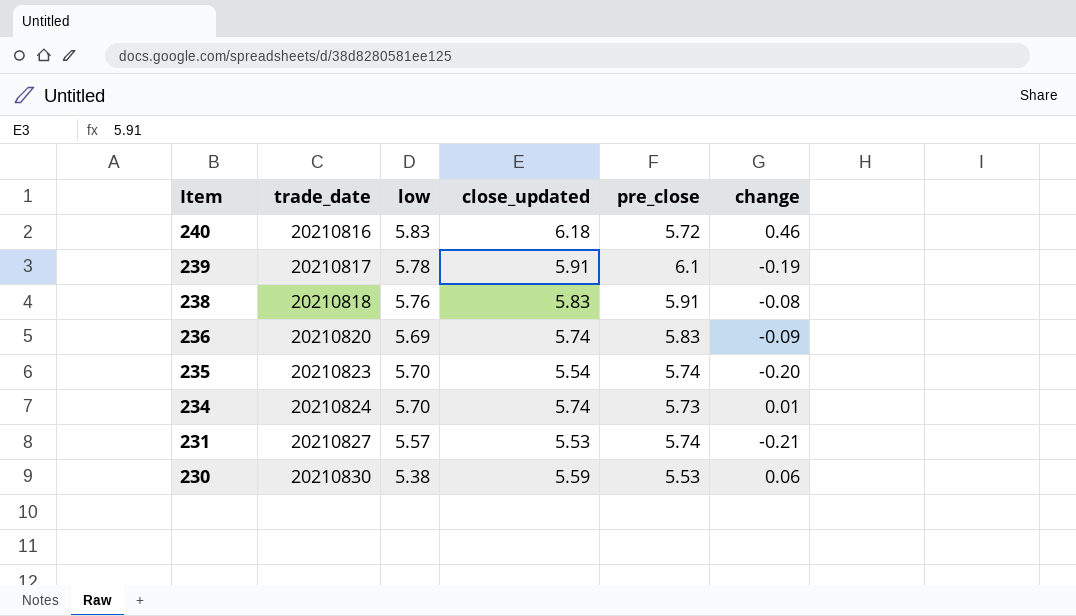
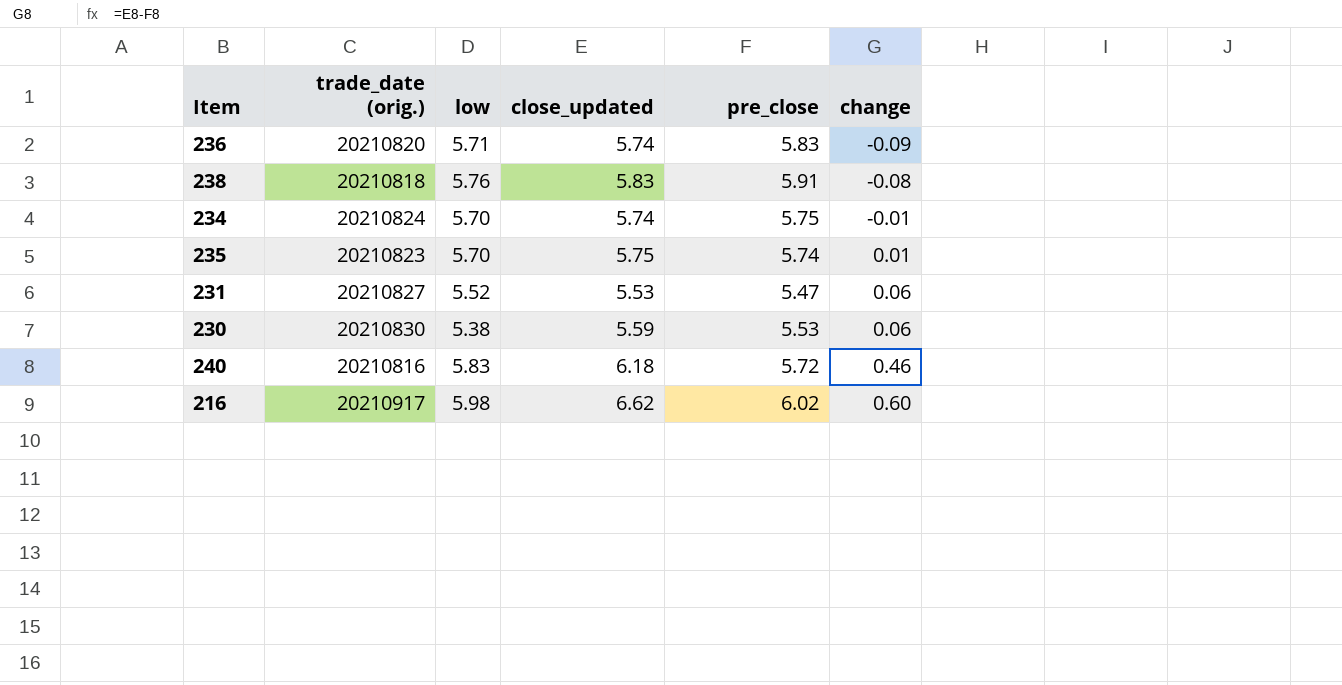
row order: Item descending -> change ascending
column name: trade_date -> trade_date (orig.)
row 239: 20210817 | 5.78 | 5.91 | 6.1 | -0.19 -> none
236 | low: 5.69 -> 5.71
234 | pre_close: 5.73 -> 5.75
234 | change: 0.01 -> -0.01
235 | close_updated: 5.54 -> 5.75
235 | change: -0.20 -> 0.01
231 | low: 5.57 -> 5.52
231 | pre_close: 5.74 -> 5.47
231 | change: -0.21 -> 0.06
row 216: none -> 20210917 | 5.98 | 6.62 | 6.02 | 0.60

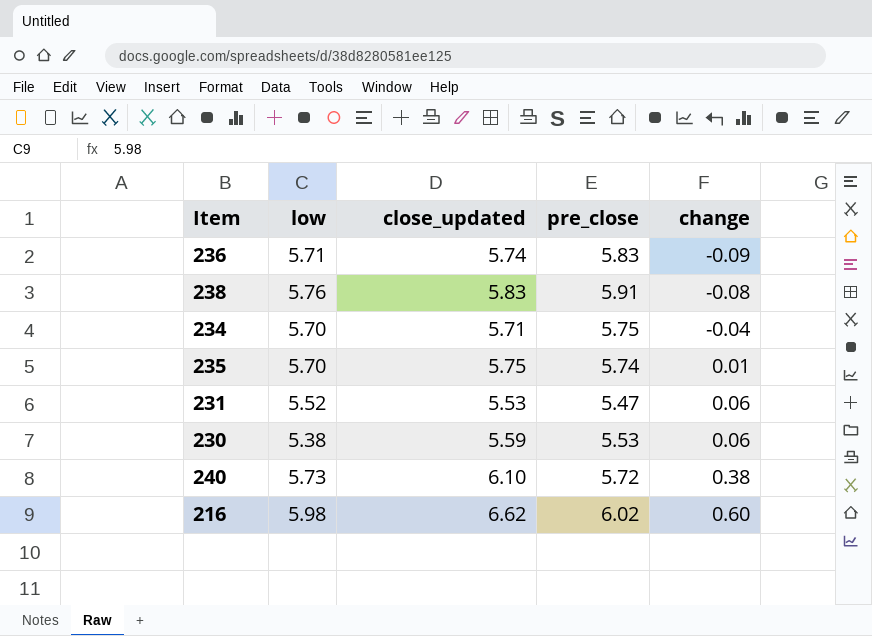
column trade_date (orig.) | position: 2 -> none
234 | close_updated: 5.74 -> 5.71
234 | change: -0.01 -> -0.04
240 | low: 5.83 -> 5.73
240 | close_updated: 6.18 -> 6.10
240 | change: 0.46 -> 0.38

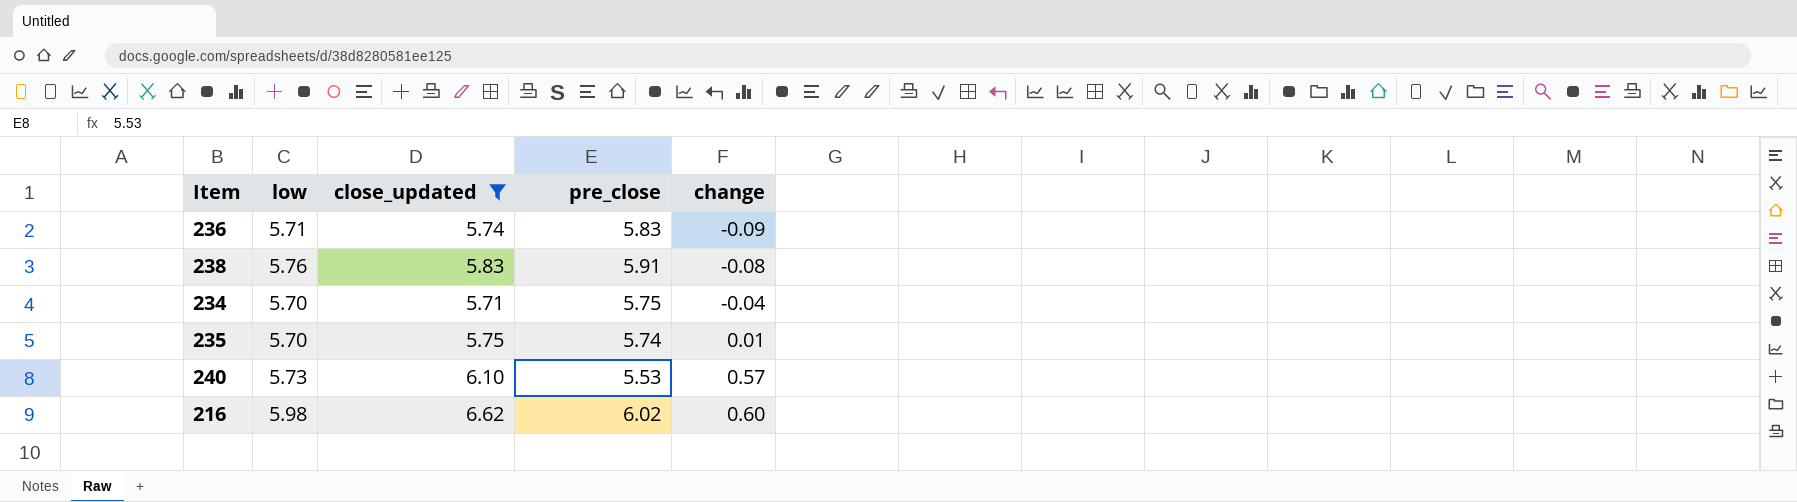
filter: none -> close_updated >= 5.71
240 | pre_close: 5.72 -> 5.53
240 | change: 0.38 -> 0.57

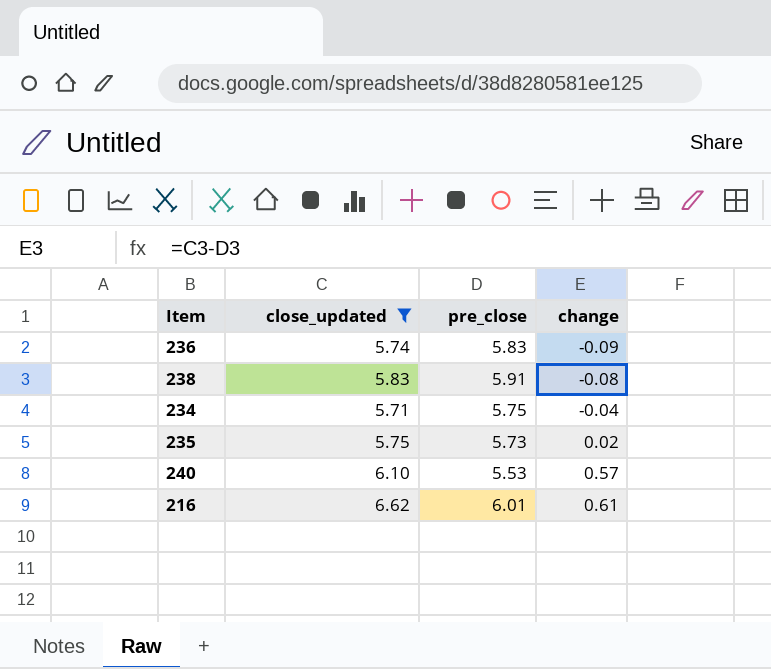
column low | position: 2 -> none
235 | pre_close: 5.74 -> 5.73
235 | change: 0.01 -> 0.02
216 | pre_close: 6.02 -> 6.01
216 | change: 0.60 -> 0.61

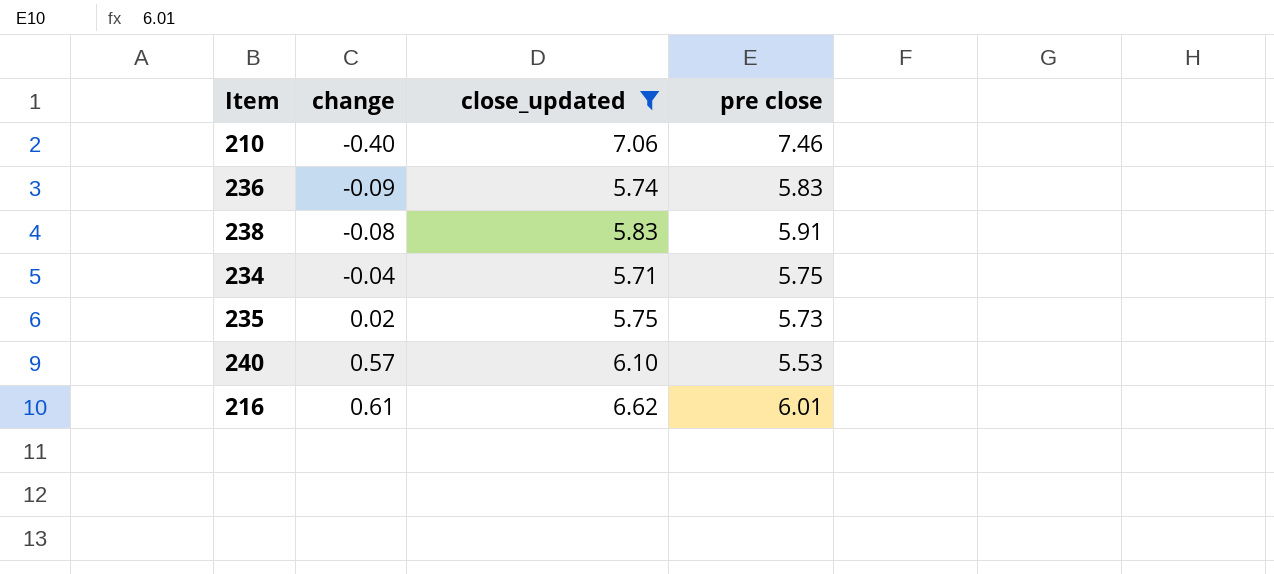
column change | position: 4 -> 2
column name: pre_close -> pre close
row 210: none -> -0.40 | 7.06 | 7.46

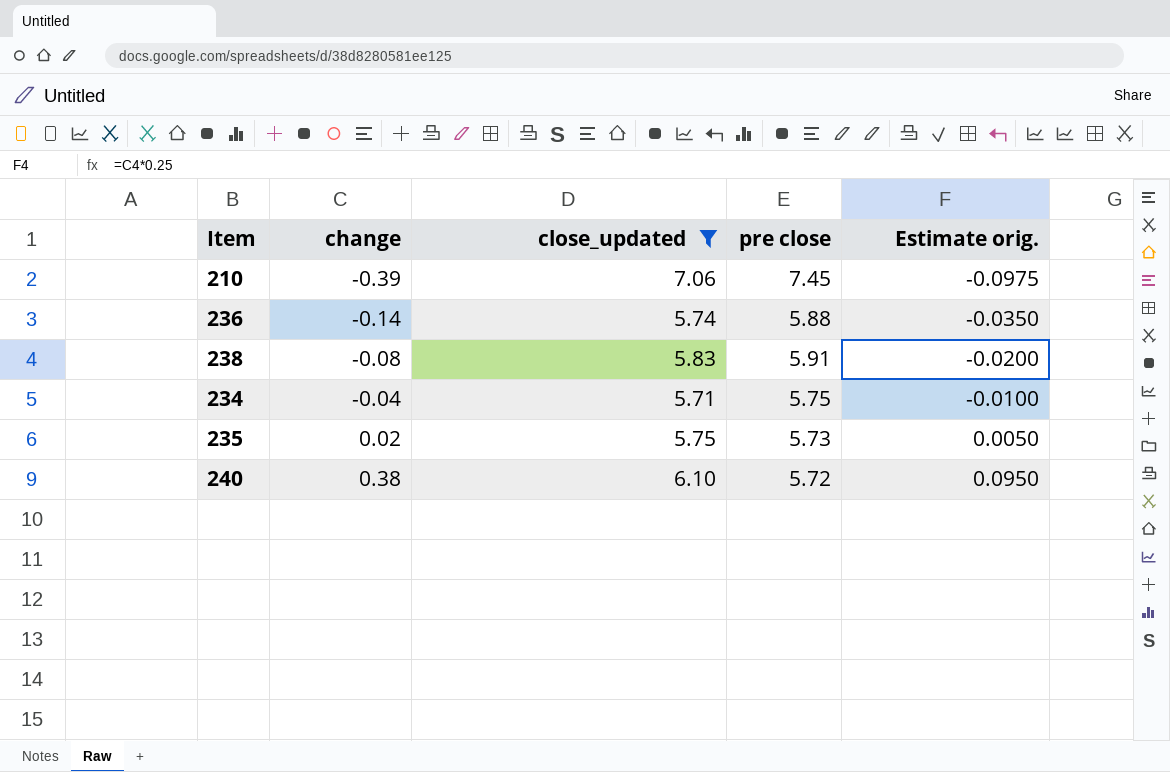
column Estimate orig. | formula: none -> [change] * 0.25
row 216: 0.61 | 6.62 | 6.01 -> none
210 | change: -0.40 -> -0.39
210 | pre close: 7.46 -> 7.45
236 | change: -0.09 -> -0.14
236 | pre close: 5.83 -> 5.88
240 | change: 0.57 -> 0.38
240 | pre close: 5.53 -> 5.72

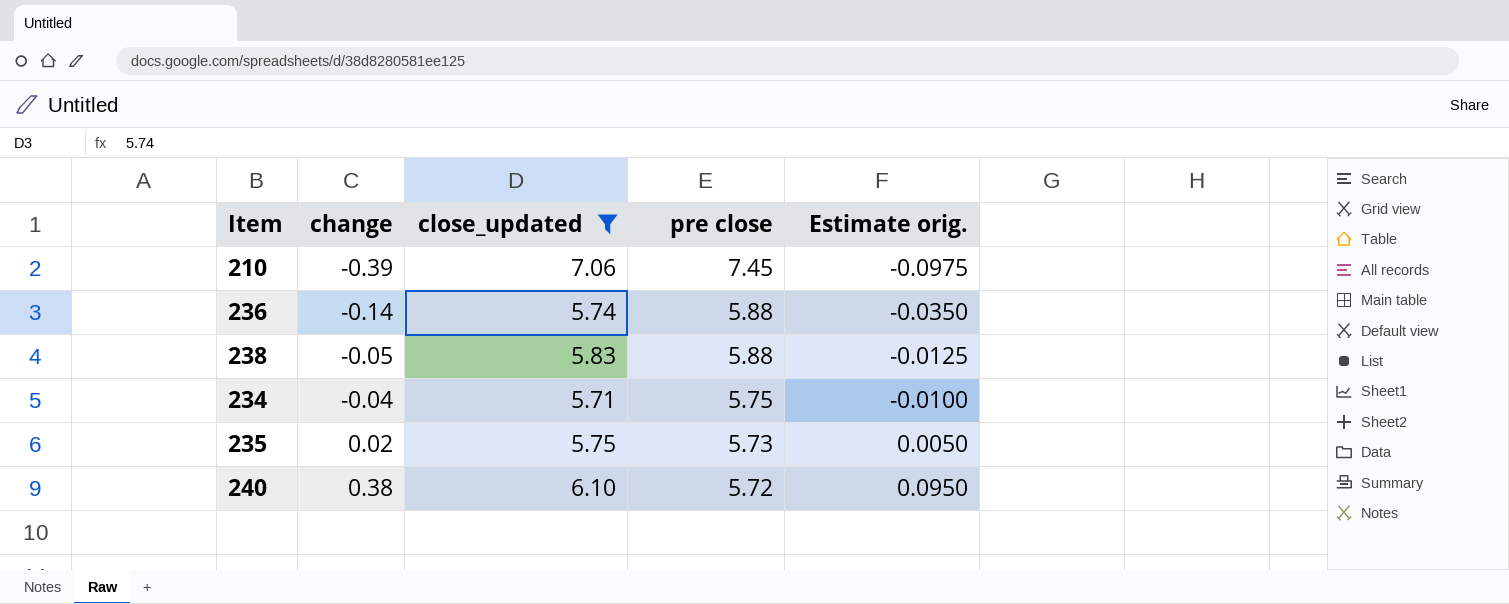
238 | change: -0.08 -> -0.05
238 | pre close: 5.91 -> 5.88
238 | Estimate orig.: -0.0200 -> -0.0125

